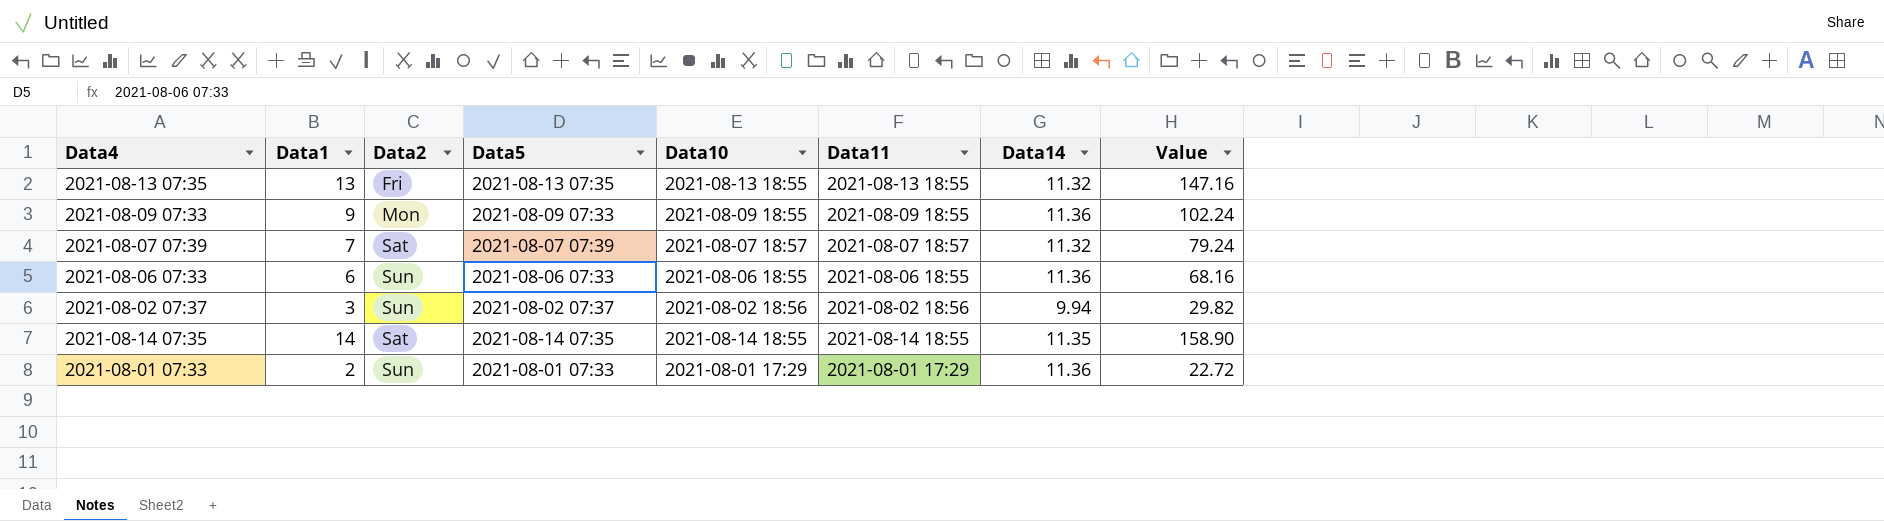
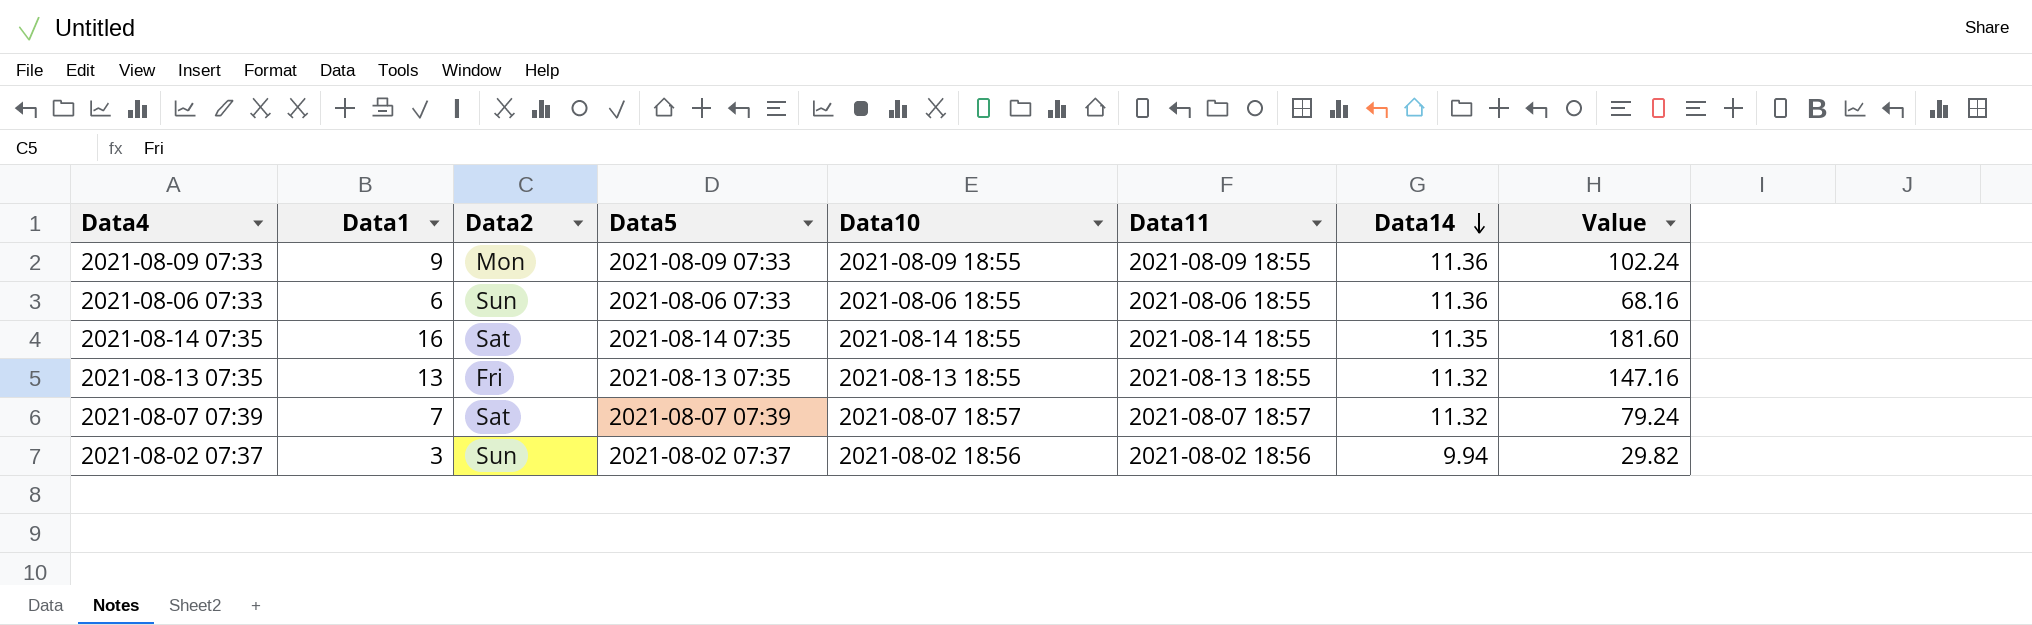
row order: none -> Data14 descending
row 2021-08-01 07:33: 2 | Sun | 2021-08-01 07:33 | 2021-08-01 17:29 | 2021-08-01 17:29 | 11.36 | 22.72 -> none
2021-08-14 07:35 | Data1: 14 -> 16
2021-08-14 07:35 | Value: 158.90 -> 181.60

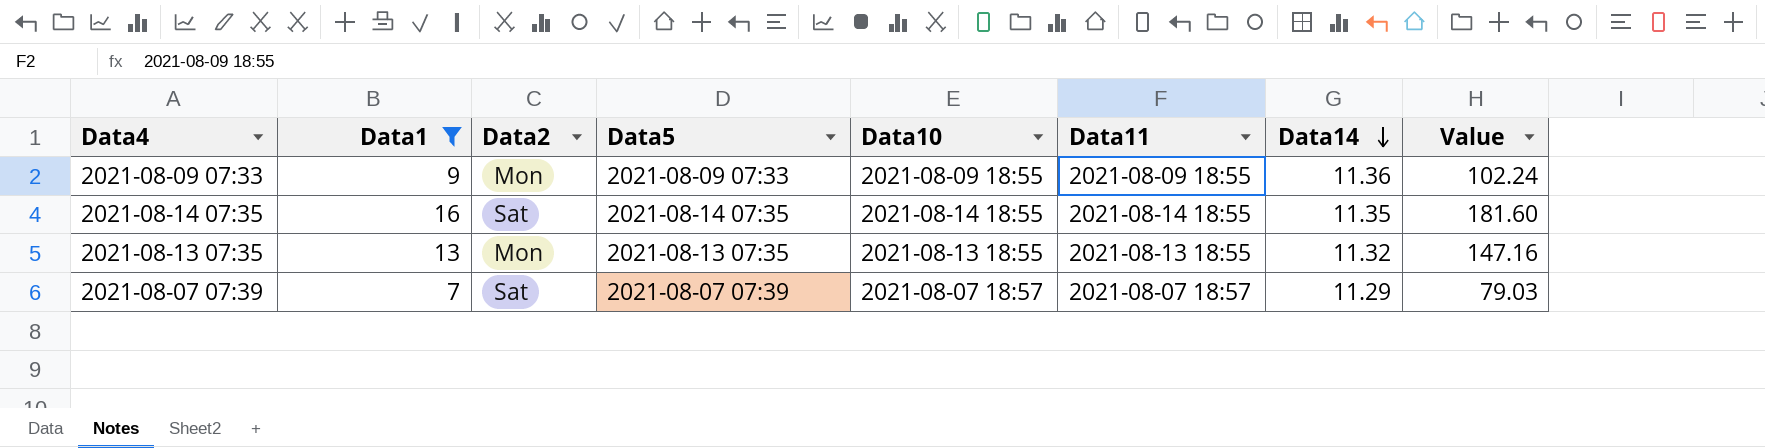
filter: none -> Data1 >= 7
2021-08-13 07:35 | Data2: Fri -> Mon
2021-08-07 07:39 | Data14: 11.32 -> 11.29
2021-08-07 07:39 | Value: 79.24 -> 79.03

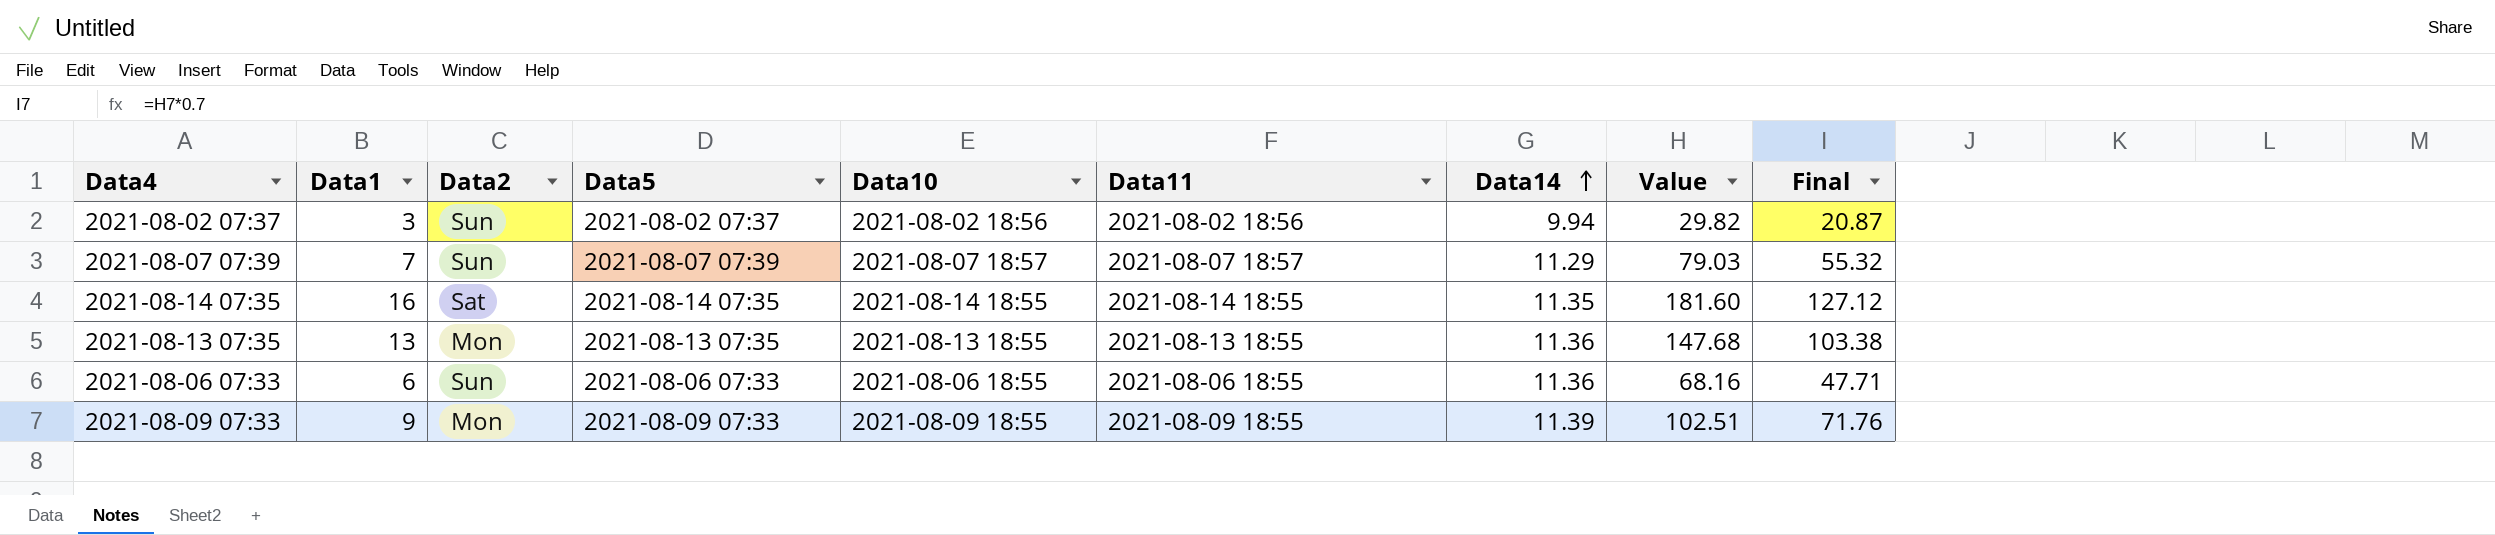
filter: Data1 >= 7 -> none
row order: Data14 descending -> Data14 ascending
column Final | formula: none -> [Value] * 0.7
2021-08-07 07:39 | Data2: Sat -> Sun
2021-08-13 07:35 | Data14: 11.32 -> 11.36
2021-08-13 07:35 | Value: 147.16 -> 147.68
2021-08-09 07:33 | Data14: 11.36 -> 11.39
2021-08-09 07:33 | Value: 102.24 -> 102.51

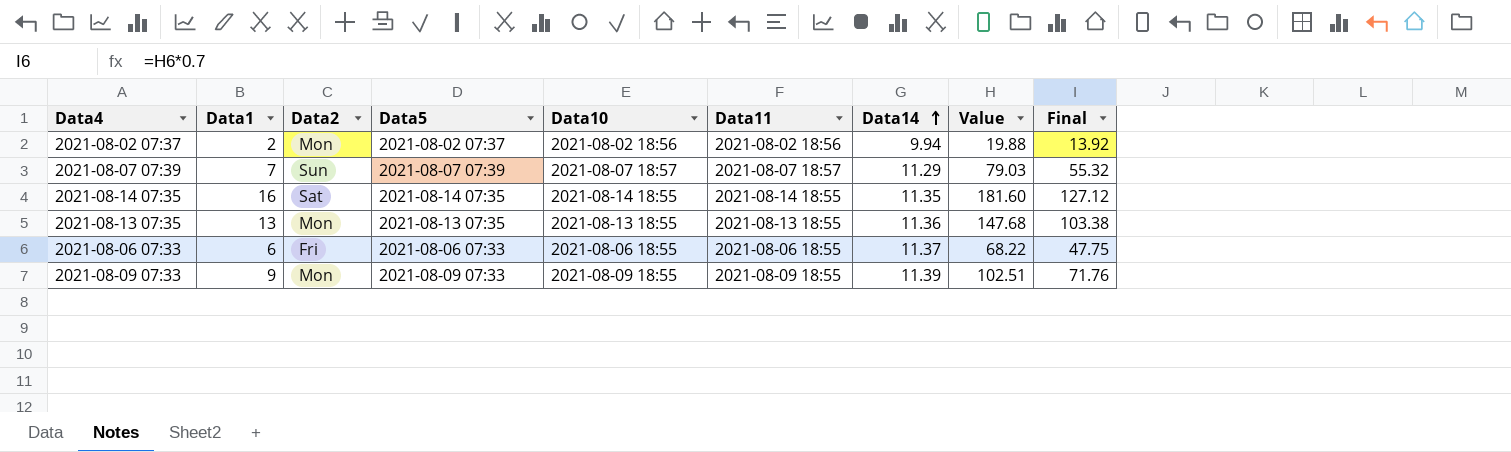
2021-08-02 07:37 | Data1: 3 -> 2
2021-08-02 07:37 | Data2: Sun -> Mon
2021-08-02 07:37 | Value: 29.82 -> 19.88
2021-08-02 07:37 | Final: 20.87 -> 13.92
2021-08-06 07:33 | Data2: Sun -> Fri
2021-08-06 07:33 | Data14: 11.36 -> 11.37
2021-08-06 07:33 | Value: 68.16 -> 68.22
2021-08-06 07:33 | Final: 47.71 -> 47.75

